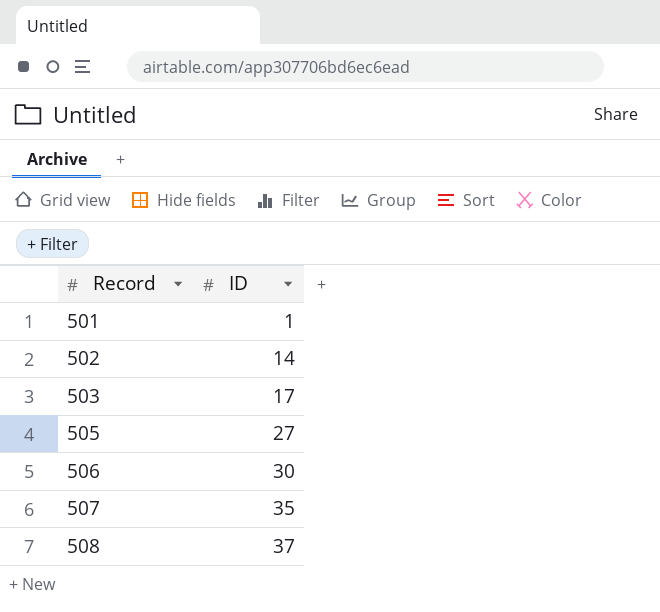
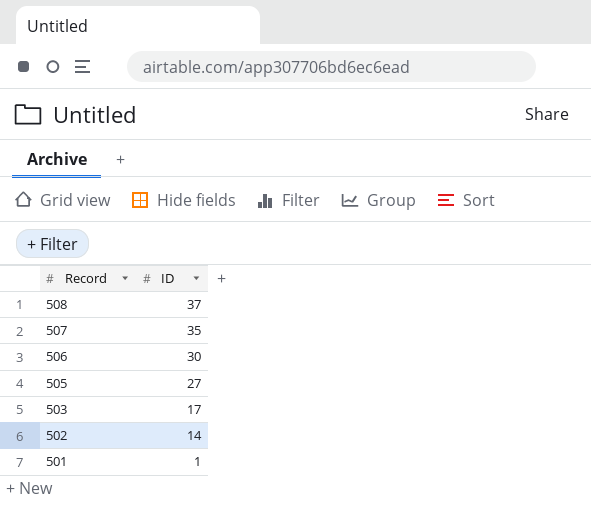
row order: Record ascending -> Record descending

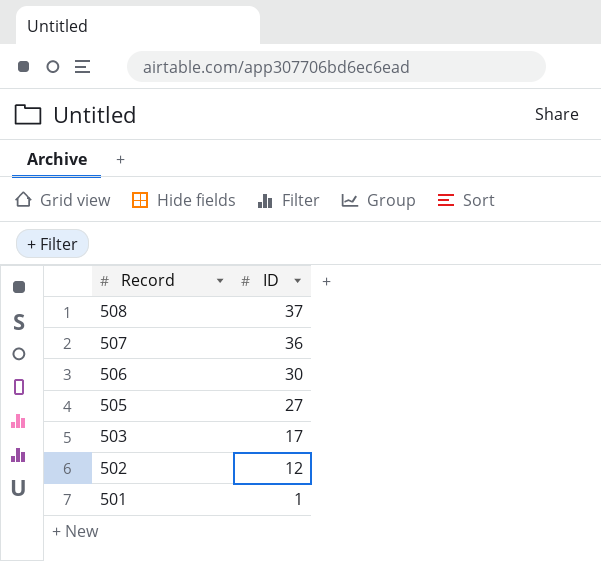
507 | ID: 35 -> 36
502 | ID: 14 -> 12

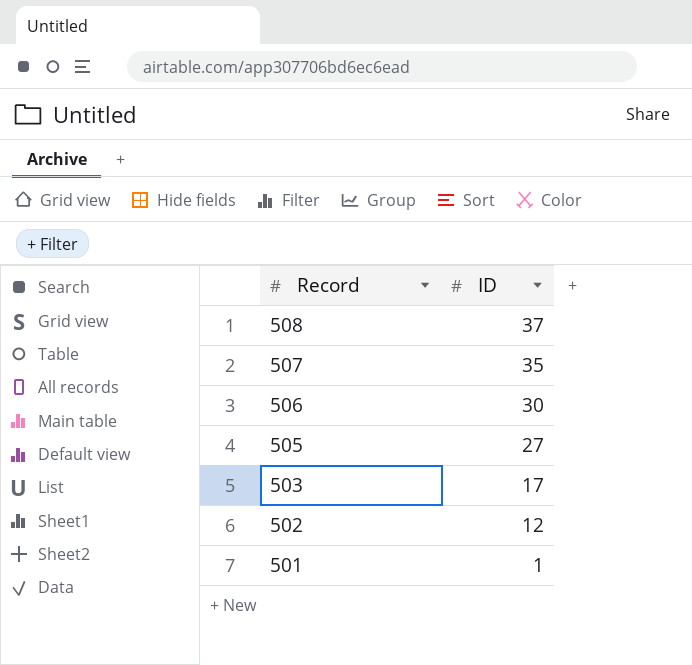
507 | ID: 36 -> 35

